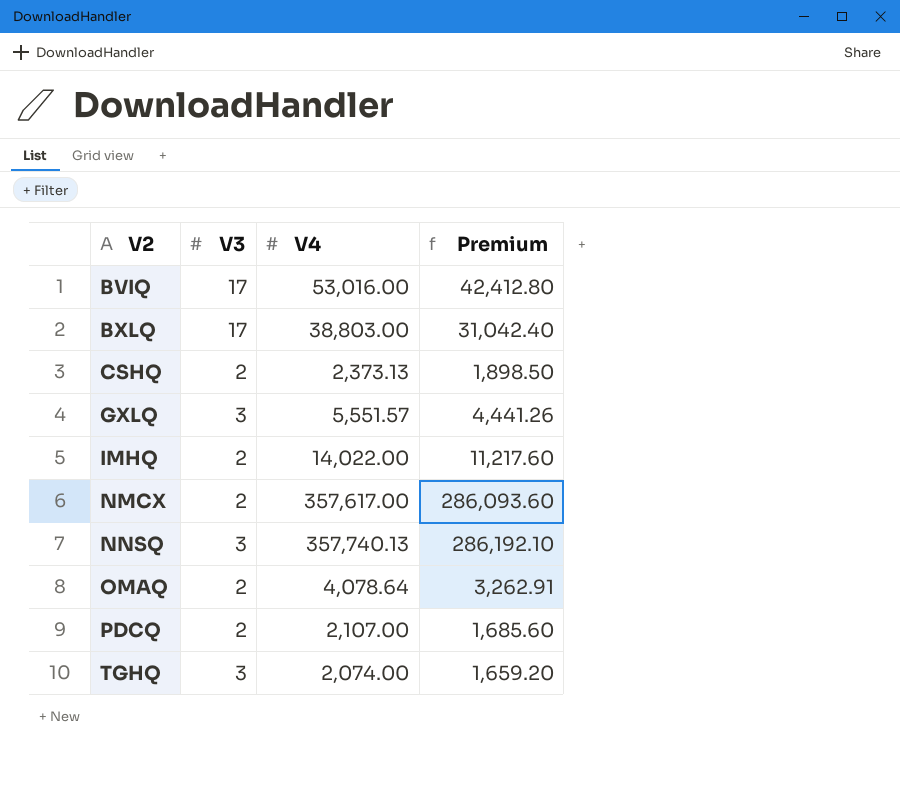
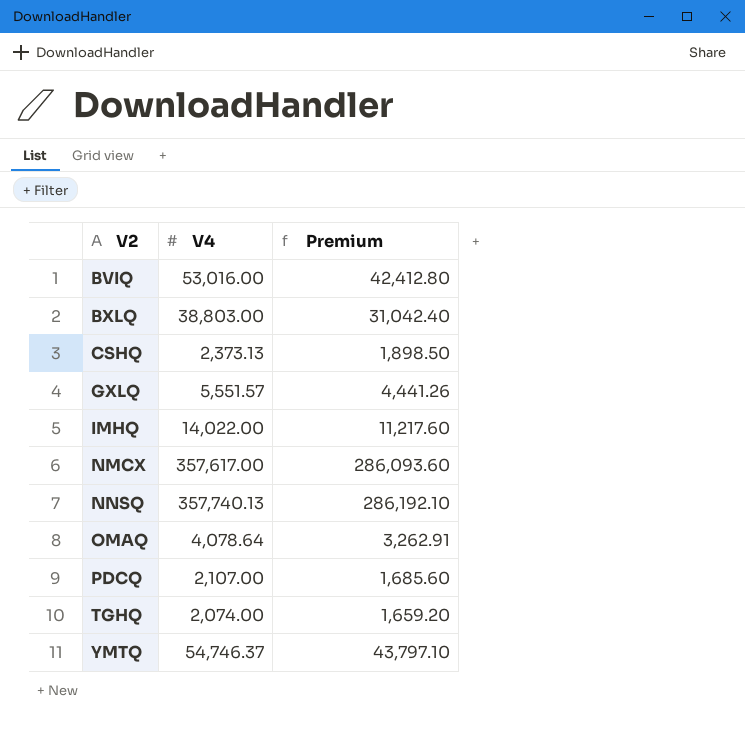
column V3 | position: 2 -> none
row YMTQ: none -> 54,746.37 | 43,797.10

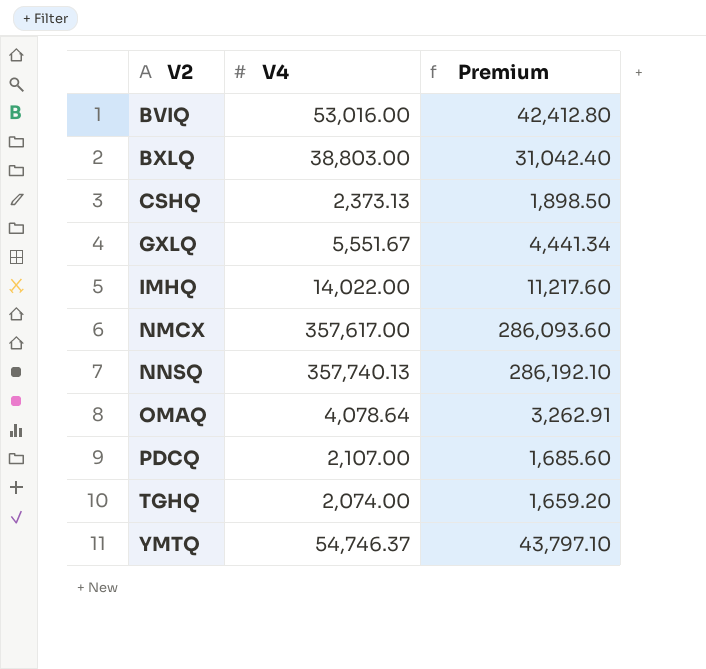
GXLQ | V4: 5,551.57 -> 5,551.67
GXLQ | Premium: 4,441.26 -> 4,441.34

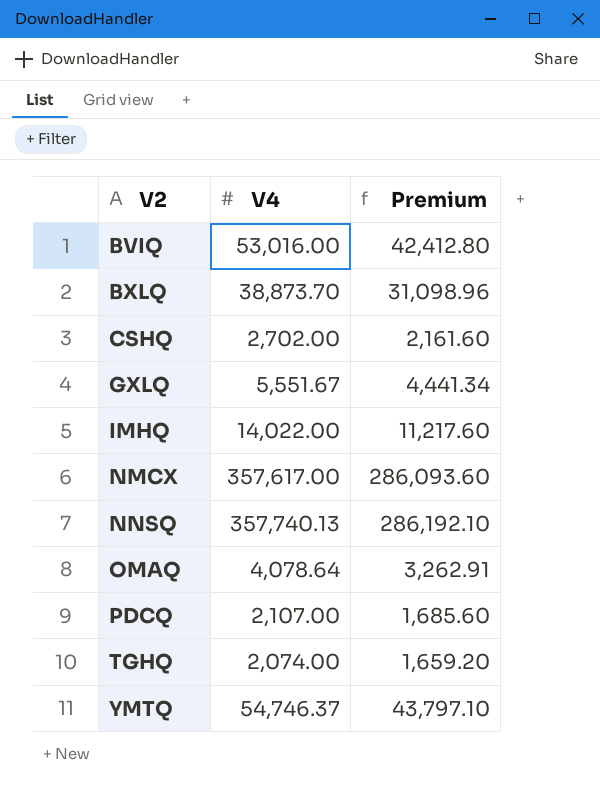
BXLQ | V4: 38,803.00 -> 38,873.70
BXLQ | Premium: 31,042.40 -> 31,098.96
CSHQ | V4: 2,373.13 -> 2,702.00
CSHQ | Premium: 1,898.50 -> 2,161.60

